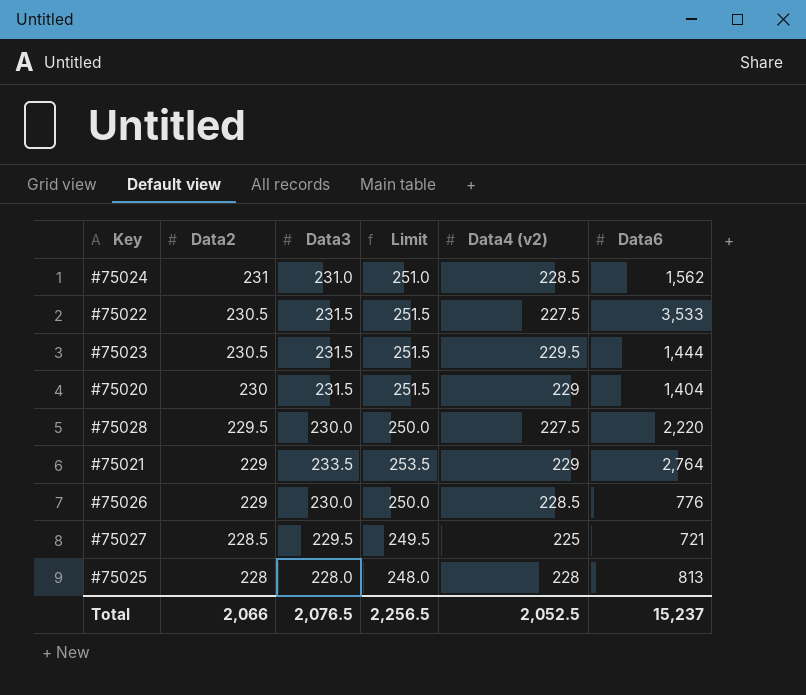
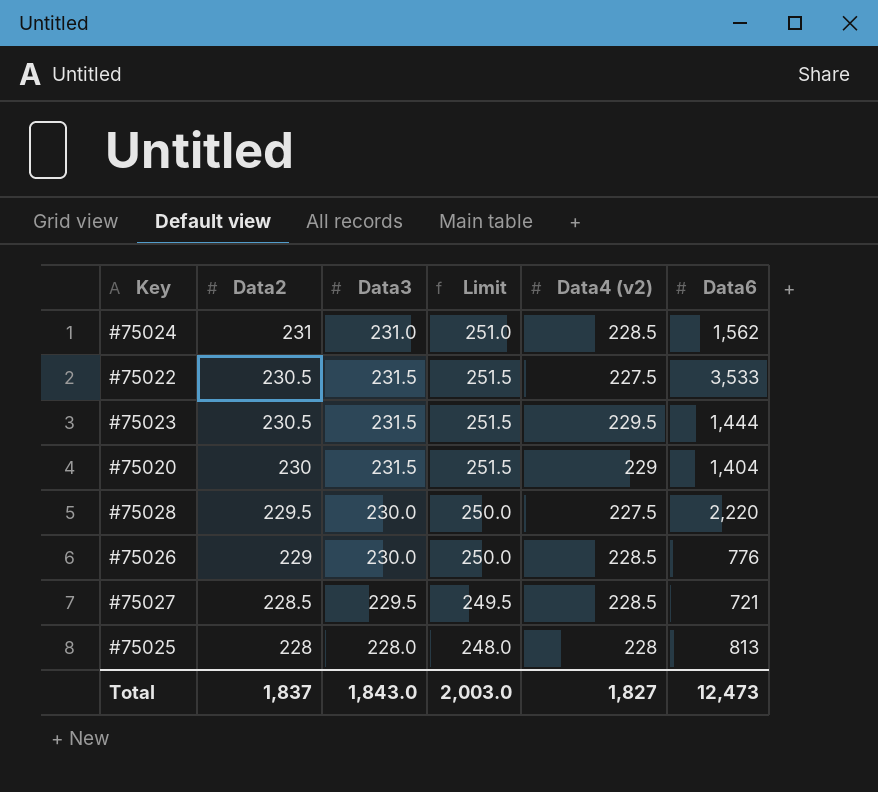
row #75021: 229 | 233.5 | 253.5 | 229 | 2,764 -> none
#75027 | Data4 (v2): 225 -> 228.5
Total | Data2: 2,066 -> 1,837
Total | Data3: 2,076.5 -> 1,843.0
Total | Limit: 2,256.5 -> 2,003.0
Total | Data4 (v2): 2,052.5 -> 1,827
Total | Data6: 15,237 -> 12,473

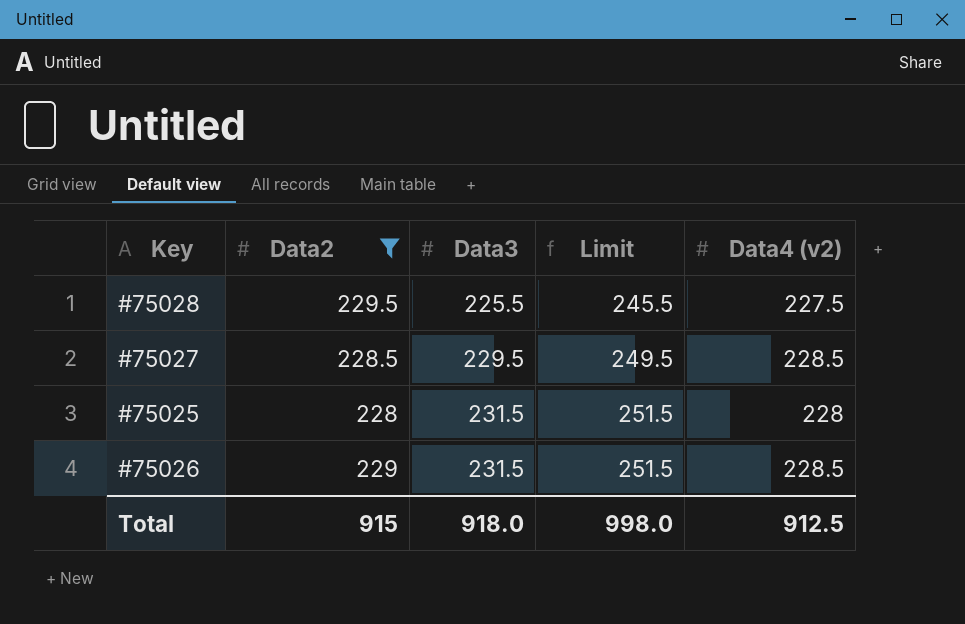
filter: none -> Data2 <= 229.5
row order: Data2 descending -> Data3 ascending
column Data6 | position: 6 -> none
#75028 | Data3: 230.0 -> 225.5
#75028 | Limit: 250.0 -> 245.5
#75025 | Data3: 228.0 -> 231.5
#75025 | Limit: 248.0 -> 251.5
#75026 | Data3: 230.0 -> 231.5
#75026 | Limit: 250.0 -> 251.5
Total | Data2: 1,837 -> 915
Total | Data3: 1,843.0 -> 918.0
Total | Limit: 2,003.0 -> 998.0
Total | Data4 (v2): 1,827 -> 912.5

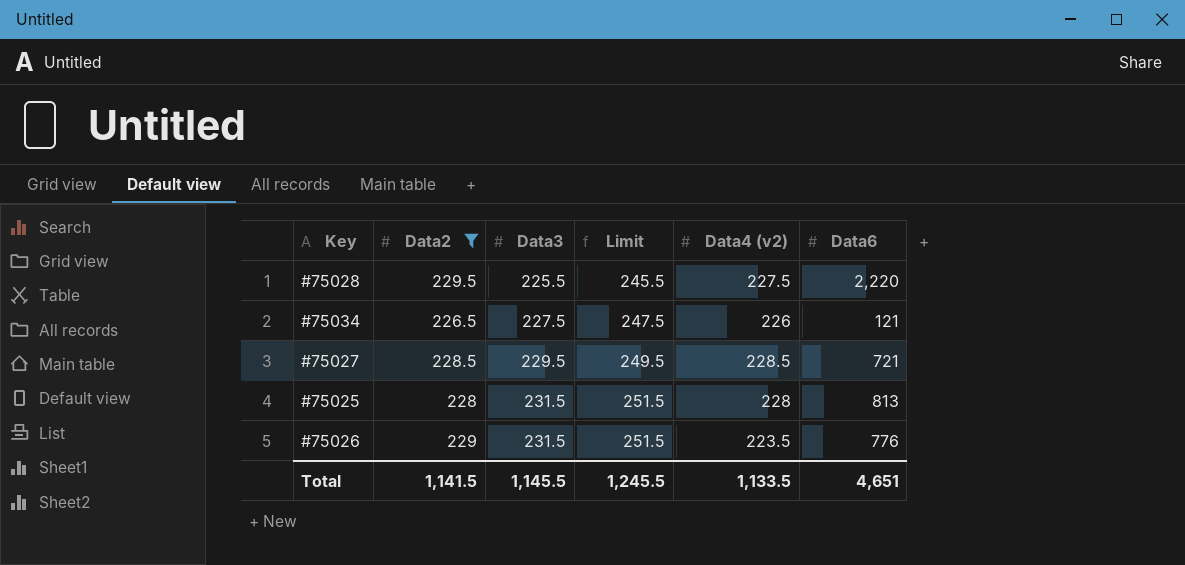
column Data6 | position: none -> 6
row #75034: none -> 226.5 | 227.5 | 247.5 | 226 | 121
#75026 | Data4 (v2): 228.5 -> 223.5
Total | Data2: 915 -> 1,141.5
Total | Data3: 918.0 -> 1,145.5
Total | Limit: 998.0 -> 1,245.5
Total | Data4 (v2): 912.5 -> 1,133.5

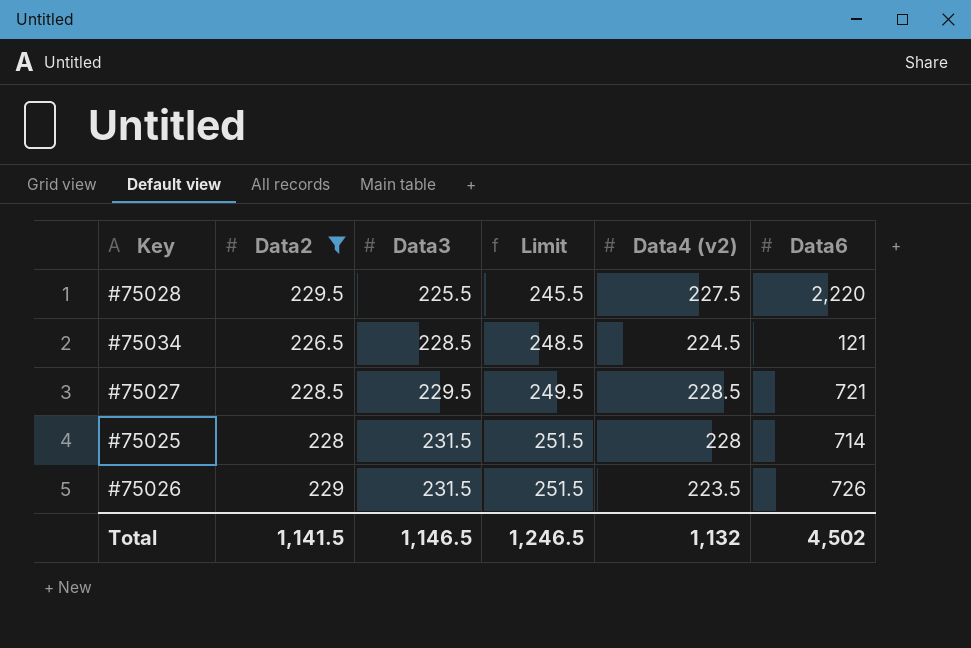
#75034 | Data3: 227.5 -> 228.5
#75034 | Limit: 247.5 -> 248.5
#75034 | Data4 (v2): 226 -> 224.5
#75025 | Data6: 813 -> 714
#75026 | Data6: 776 -> 726
Total | Data3: 1,145.5 -> 1,146.5
Total | Limit: 1,245.5 -> 1,246.5
Total | Data4 (v2): 1,133.5 -> 1,132
Total | Data6: 4,651 -> 4,502

